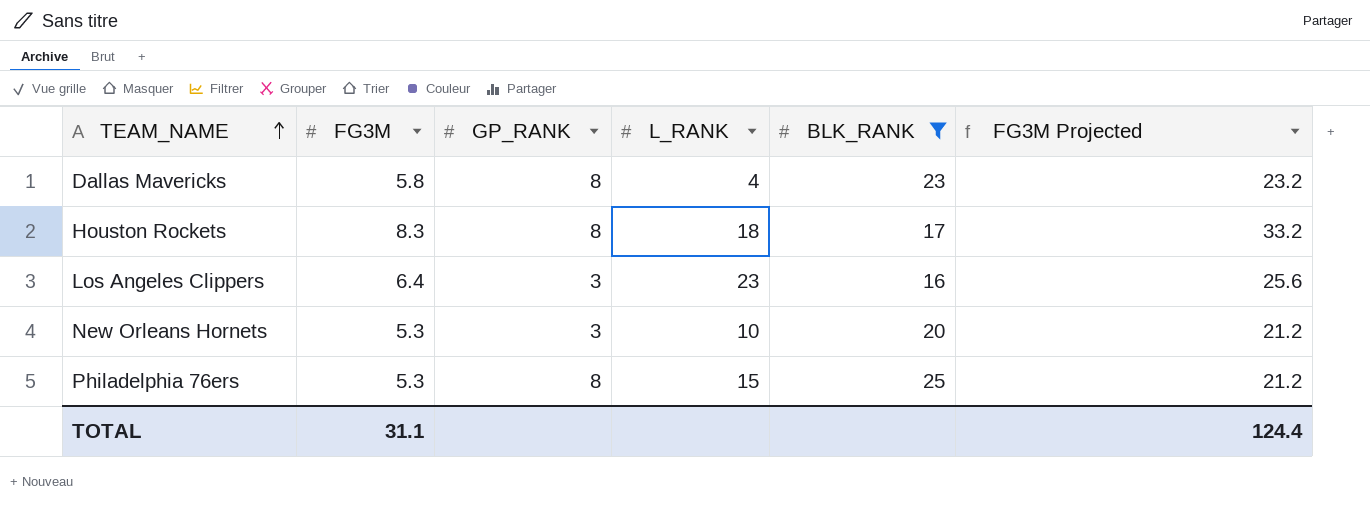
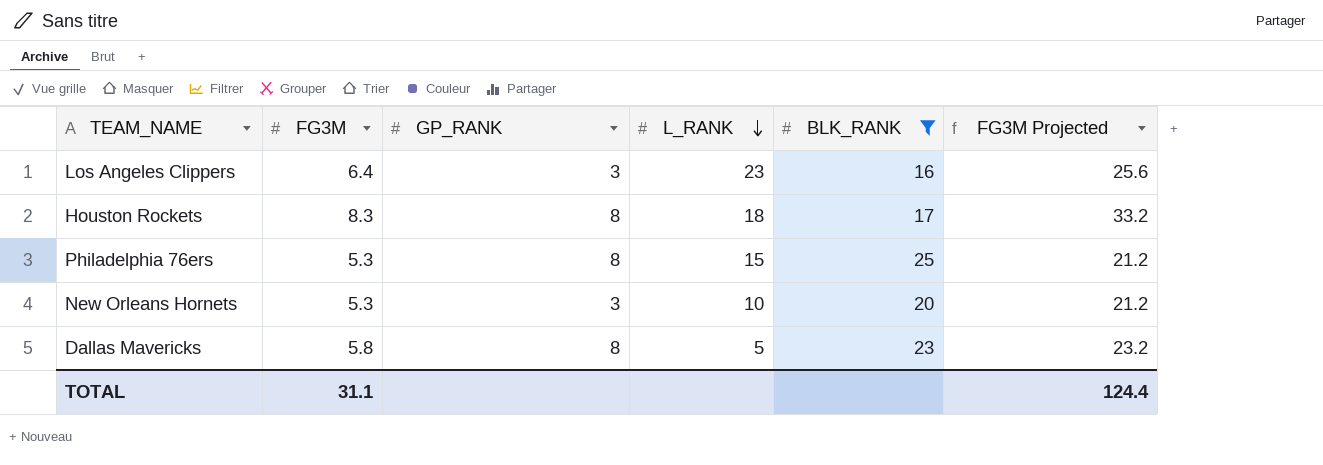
row order: TEAM_NAME ascending -> L_RANK descending
Dallas Mavericks | L_RANK: 4 -> 5

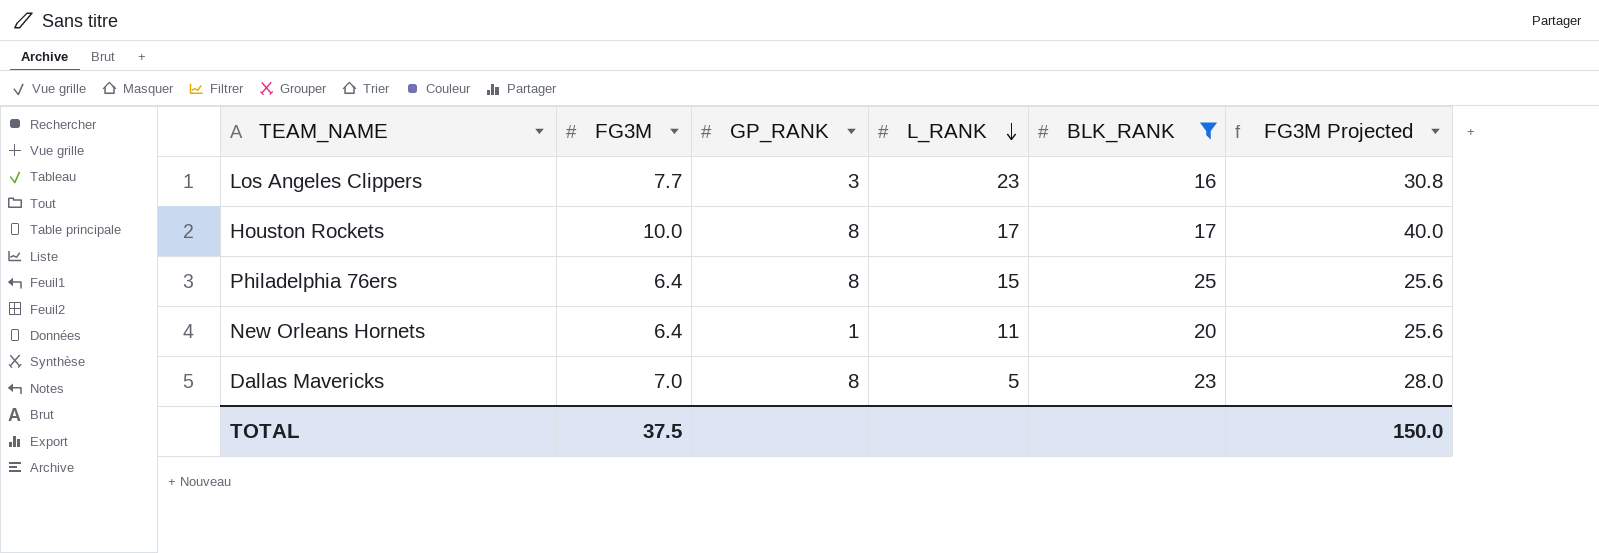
Los Angeles Clippers | FG3M: 6.4 -> 7.7
Los Angeles Clippers | FG3M Projected: 25.6 -> 30.8
Houston Rockets | FG3M: 8.3 -> 10.0
Houston Rockets | L_RANK: 18 -> 17
Houston Rockets | FG3M Projected: 33.2 -> 40.0
Philadelphia 76ers | FG3M: 5.3 -> 6.4
Philadelphia 76ers | FG3M Projected: 21.2 -> 25.6
New Orleans Hornets | FG3M: 5.3 -> 6.4
New Orleans Hornets | GP_RANK: 3 -> 1
New Orleans Hornets | L_RANK: 10 -> 11
New Orleans Hornets | FG3M Projected: 21.2 -> 25.6
Dallas Mavericks | FG3M: 5.8 -> 7.0
Dallas Mavericks | FG3M Projected: 23.2 -> 28.0
TOTAL | FG3M: 31.1 -> 37.5
TOTAL | FG3M Projected: 124.4 -> 150.0

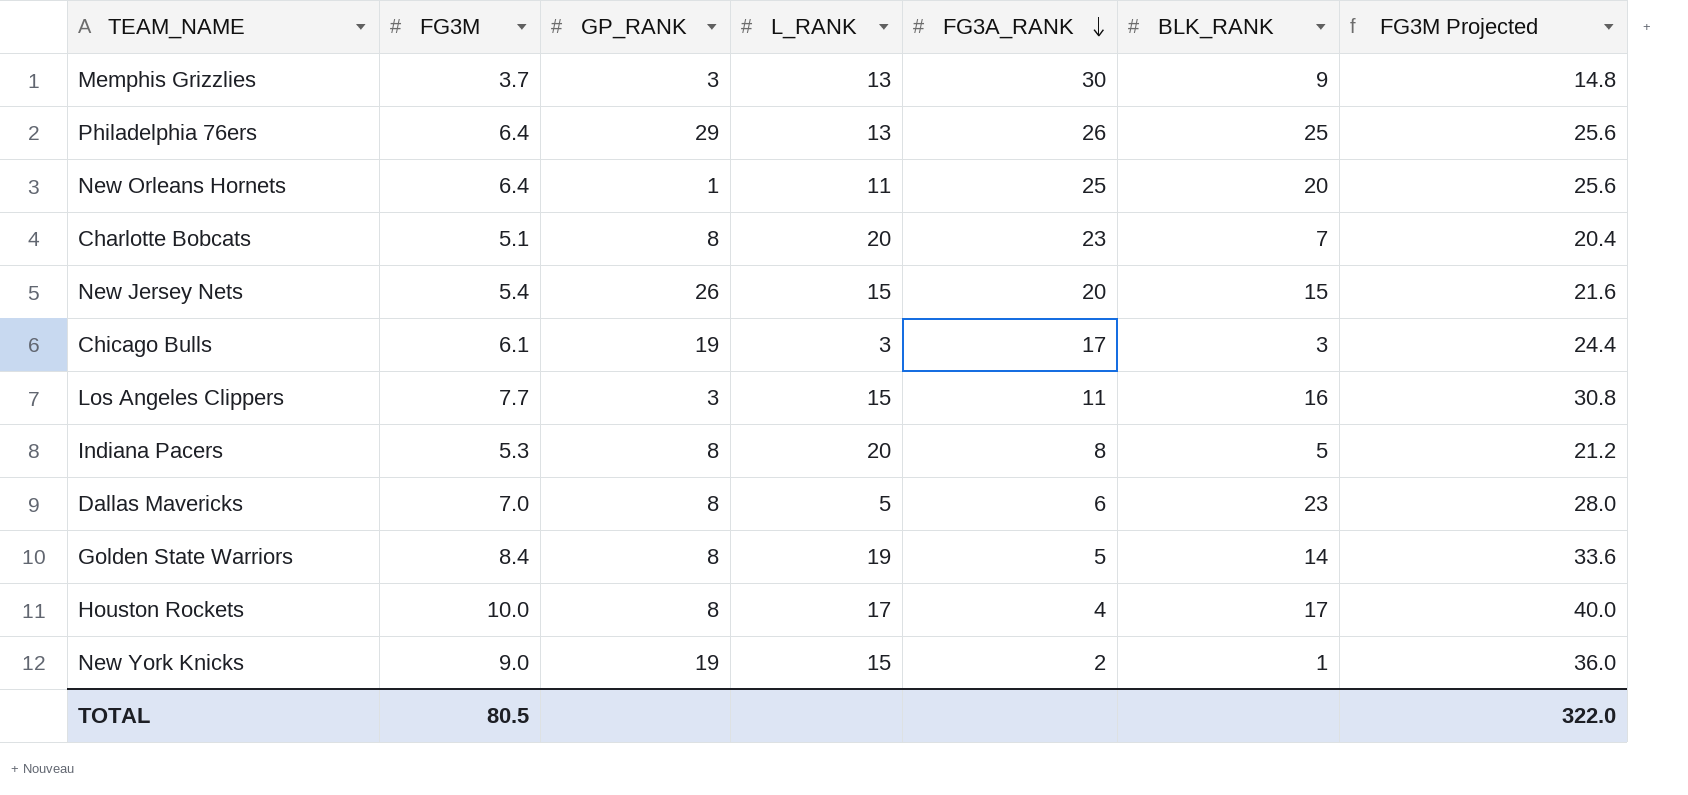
filter: BLK_RANK >= 16 -> none
row order: L_RANK descending -> FG3A_RANK descending
column FG3A_RANK | position: none -> 5
Philadelphia 76ers | GP_RANK: 8 -> 29
Philadelphia 76ers | L_RANK: 15 -> 13
Los Angeles Clippers | L_RANK: 23 -> 15
TOTAL | FG3M: 37.5 -> 80.5
TOTAL | FG3M Projected: 150.0 -> 322.0

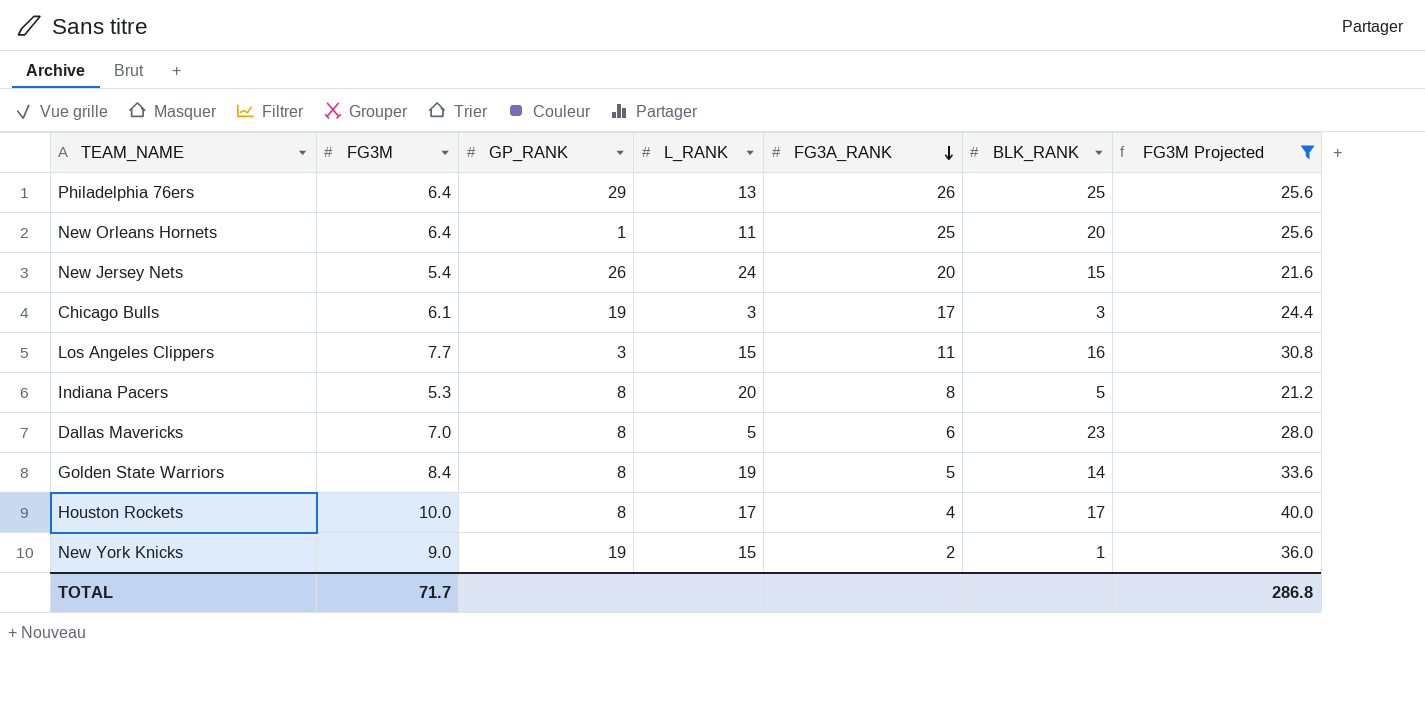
filter: none -> FG3M Projected >= 21.2
New Jersey Nets | L_RANK: 15 -> 24
TOTAL | FG3M: 80.5 -> 71.7
TOTAL | FG3M Projected: 322.0 -> 286.8

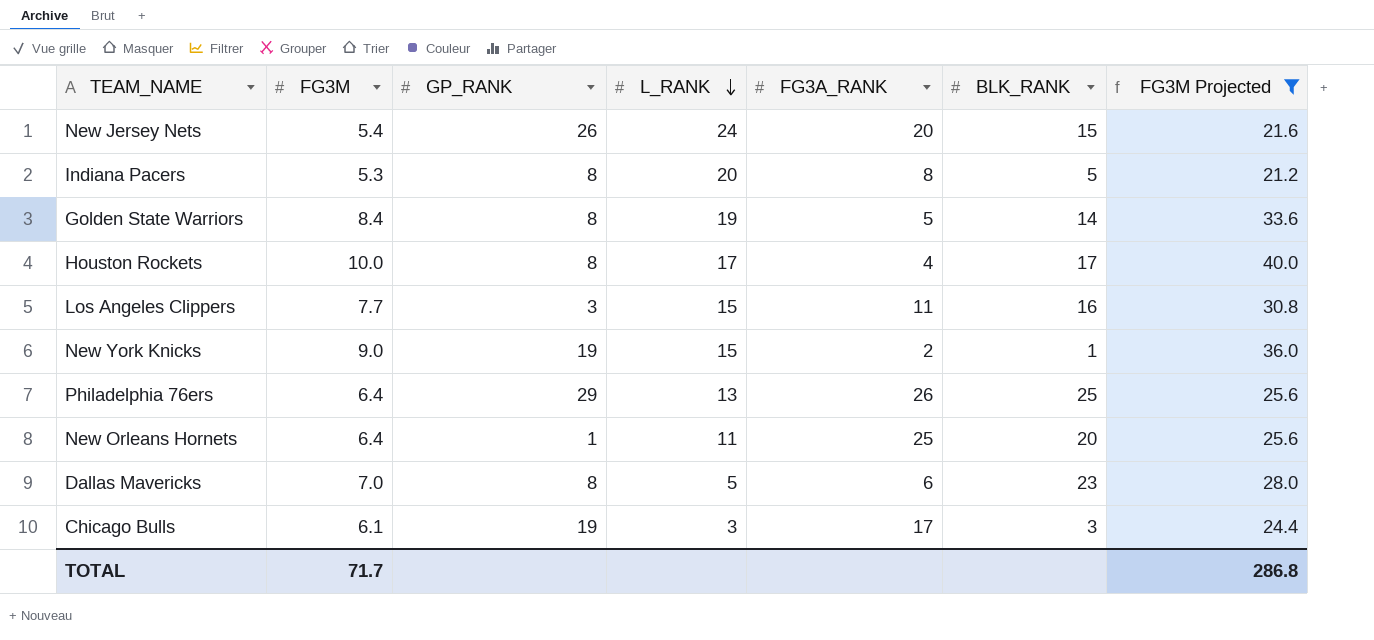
row order: FG3A_RANK descending -> L_RANK descending

